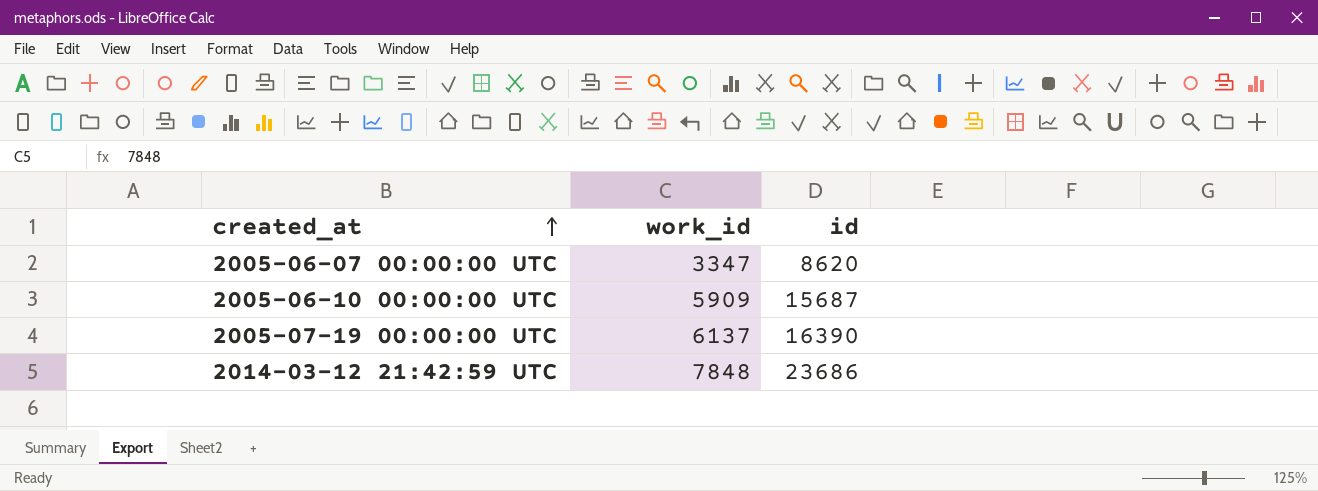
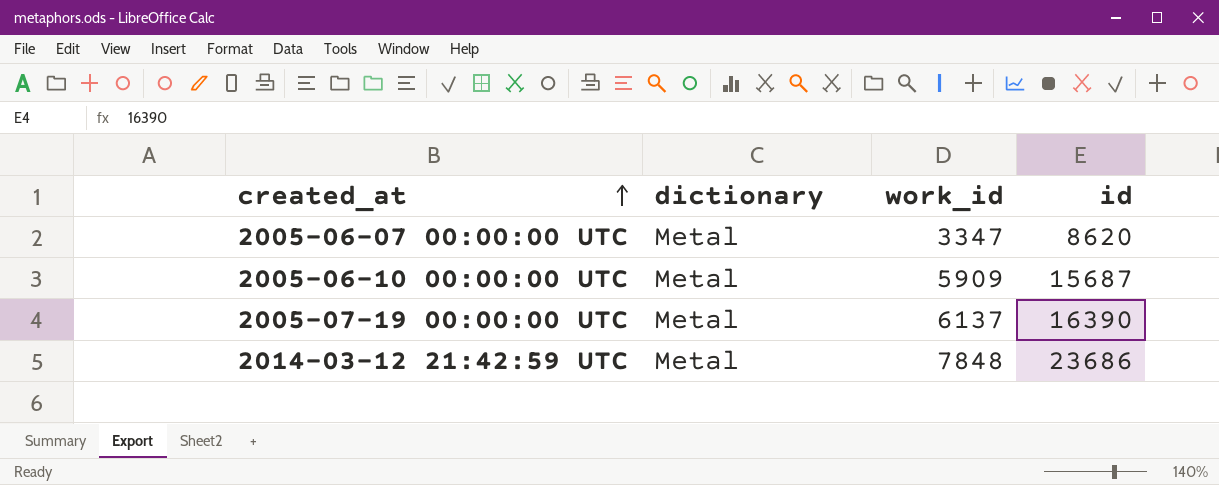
column dictionary | position: none -> 2

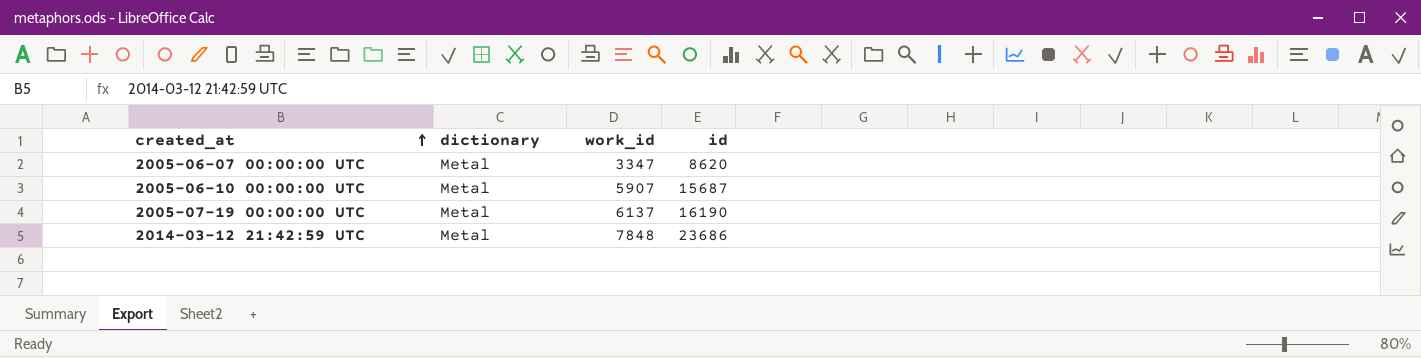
2005-06-10 00:00:00 UTC | work_id: 5909 -> 5907
2005-07-19 00:00:00 UTC | id: 16390 -> 16190

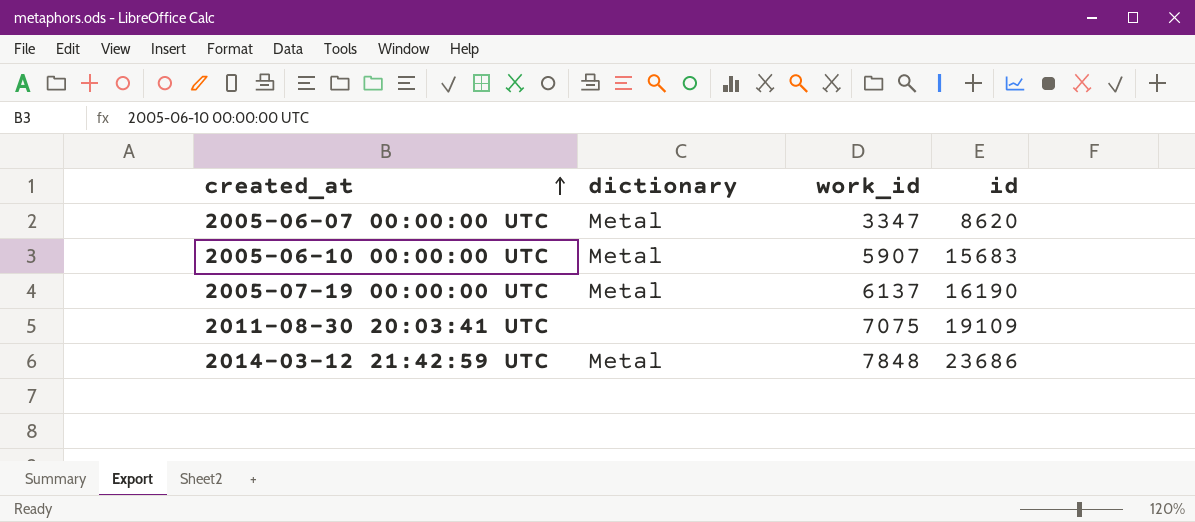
2005-06-10 00:00:00 UTC | id: 15687 -> 15683
row 2011-08-30 20:03:41 UTC: none -> none | 7075 | 19109

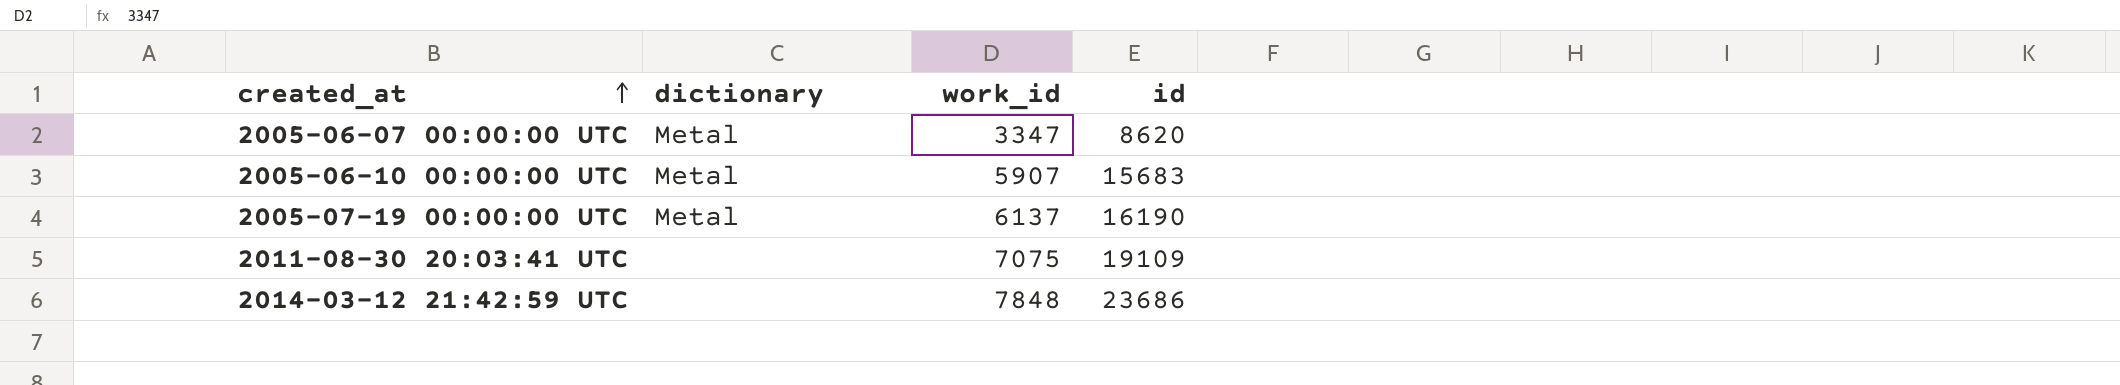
2014-03-12 21:42:59 UTC | dictionary: Metal -> none

